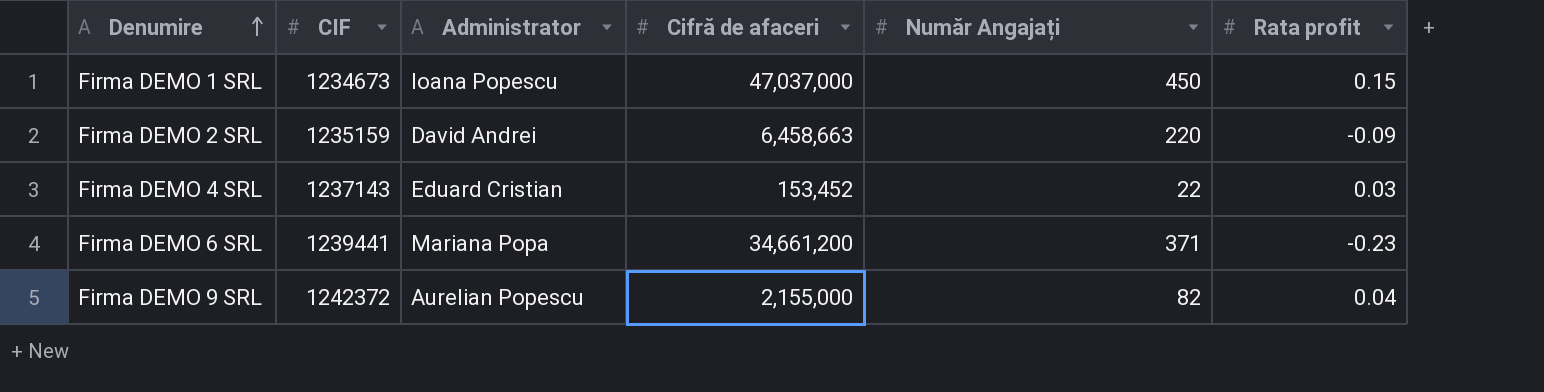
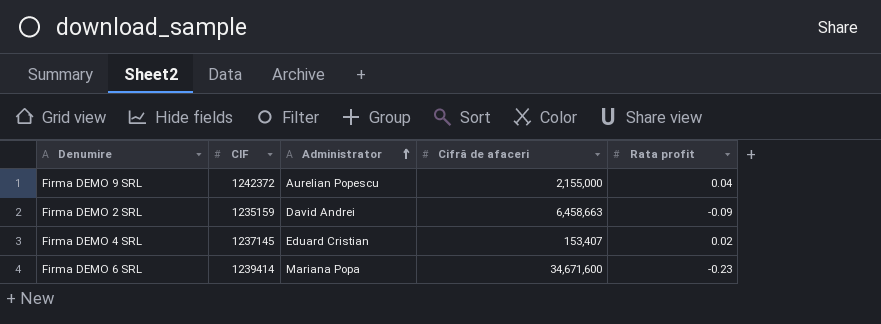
row order: Denumire ascending -> Administrator ascending
column Număr Angajați | position: 5 -> none
row Firma DEMO 1 SRL: 1234673 | Ioana Popescu | 47,037,000 | 450 | 0.15 -> none
Firma DEMO 4 SRL | CIF: 1237143 -> 1237145
Firma DEMO 4 SRL | Cifră de afaceri: 153,452 -> 153,407
Firma DEMO 4 SRL | Rata profit: 0.03 -> 0.02
Firma DEMO 6 SRL | CIF: 1239441 -> 1239414
Firma DEMO 6 SRL | Cifră de afaceri: 34,661,200 -> 34,671,600

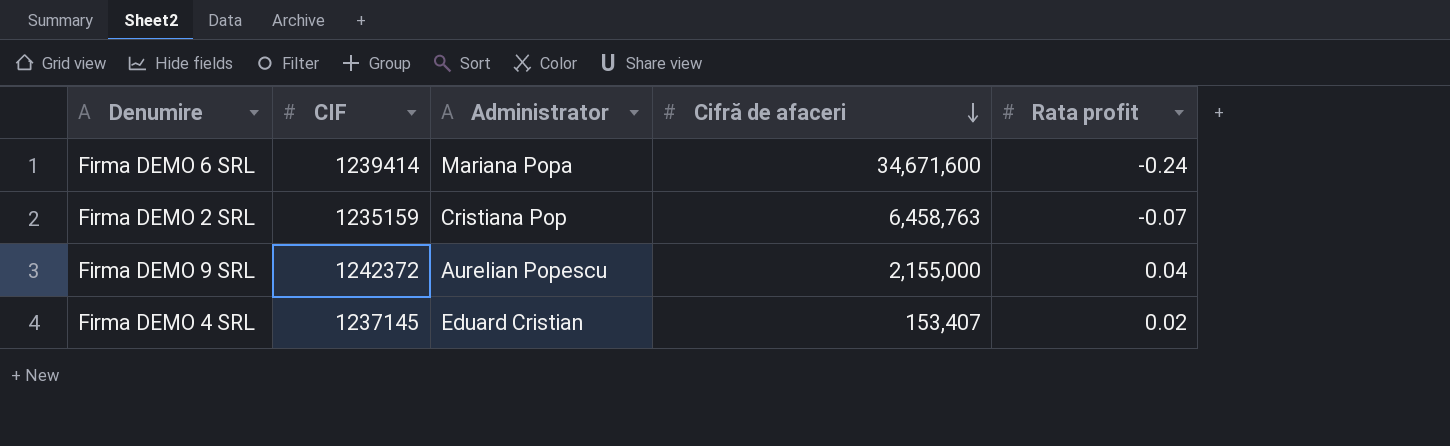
row order: Administrator ascending -> Cifră de afaceri descending
Firma DEMO 6 SRL | Rata profit: -0.23 -> -0.24
Firma DEMO 2 SRL | Administrator: David Andrei -> Cristiana Pop
Firma DEMO 2 SRL | Cifră de afaceri: 6,458,663 -> 6,458,763
Firma DEMO 2 SRL | Rata profit: -0.09 -> -0.07

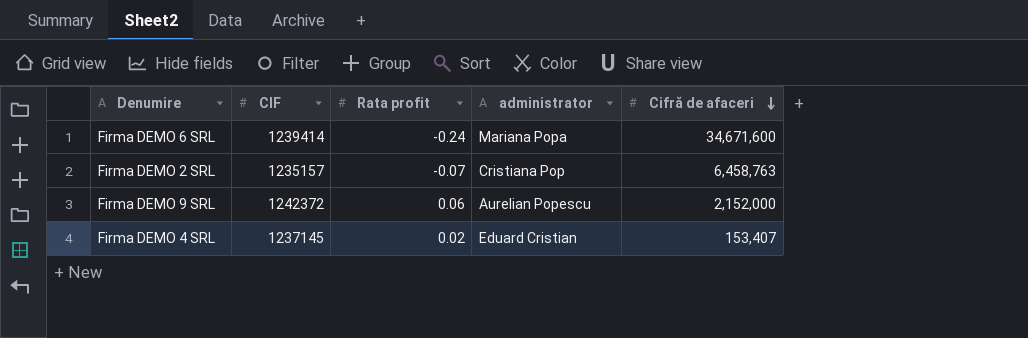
column Rata profit | position: 5 -> 3
column name: Administrator -> administrator
Firma DEMO 2 SRL | CIF: 1235159 -> 1235157
Firma DEMO 9 SRL | Rata profit: 0.04 -> 0.06
Firma DEMO 9 SRL | Cifră de afaceri: 2,155,000 -> 2,152,000

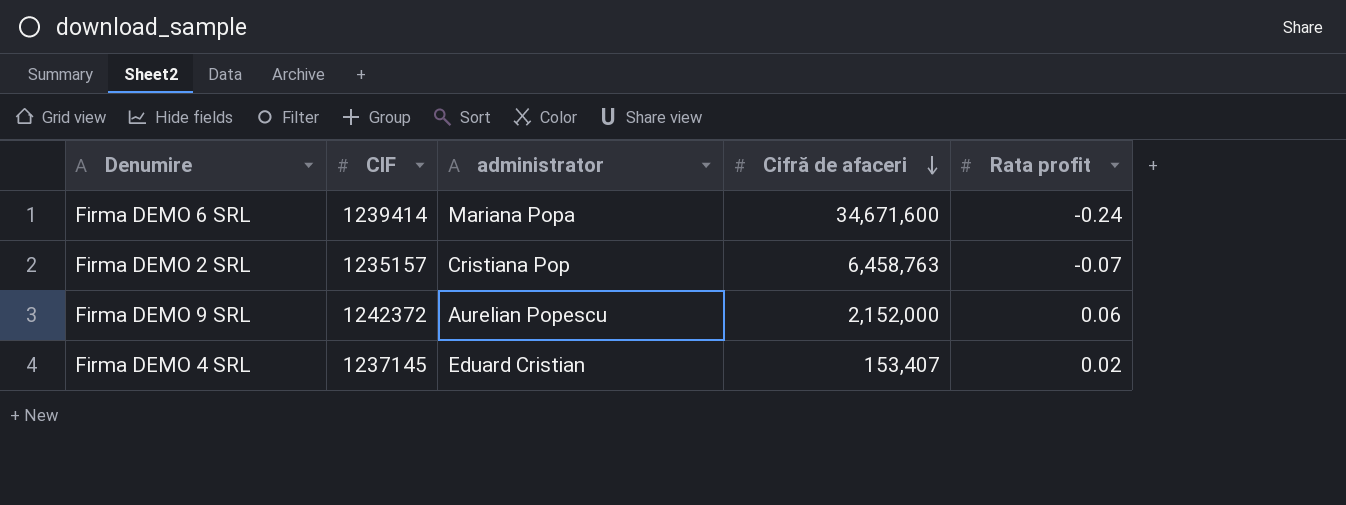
column Rata profit | position: 3 -> 5

